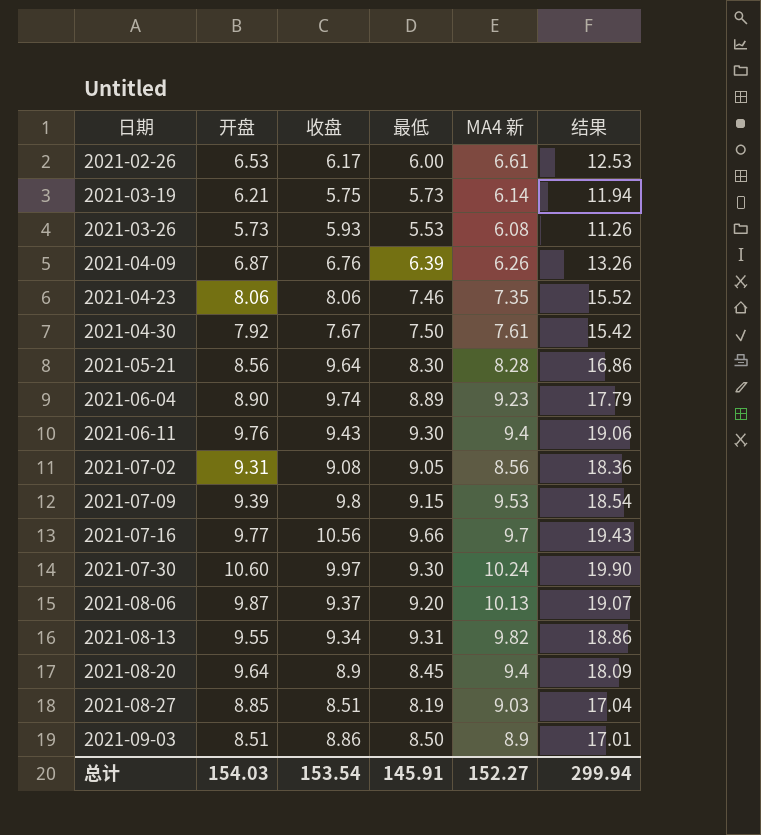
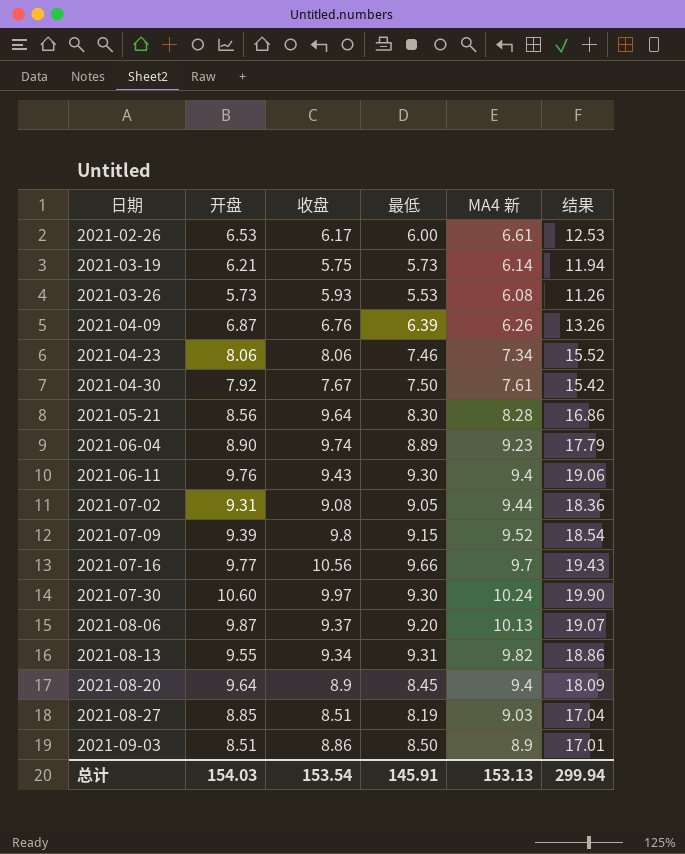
2021-04-23 | MA4 新: 7.35 -> 7.34
2021-07-02 | MA4 新: 8.56 -> 9.44
2021-07-09 | MA4 新: 9.53 -> 9.52
总计 | MA4 新: 152.27 -> 153.13

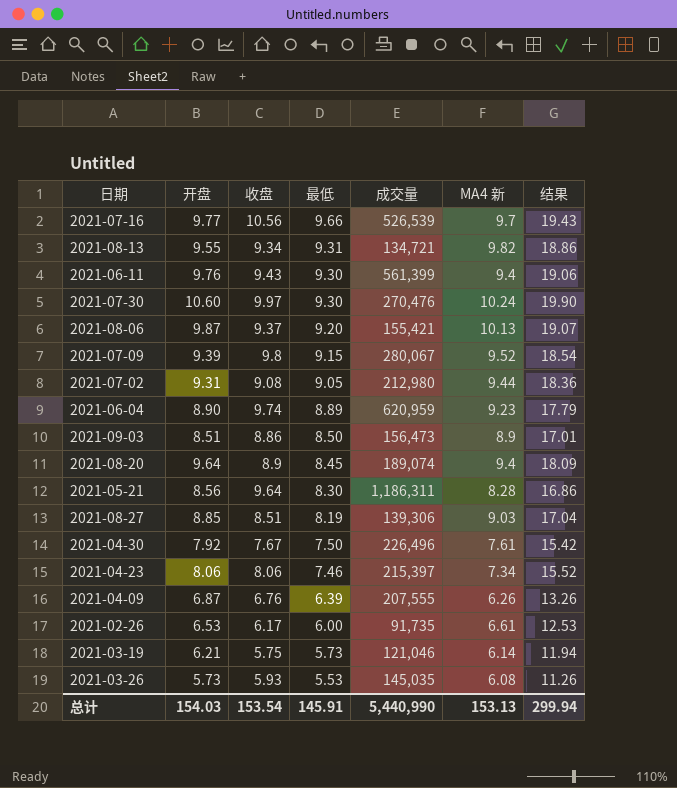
row order: 日期 ascending -> 最低 descending
column 成交量 | position: none -> 5

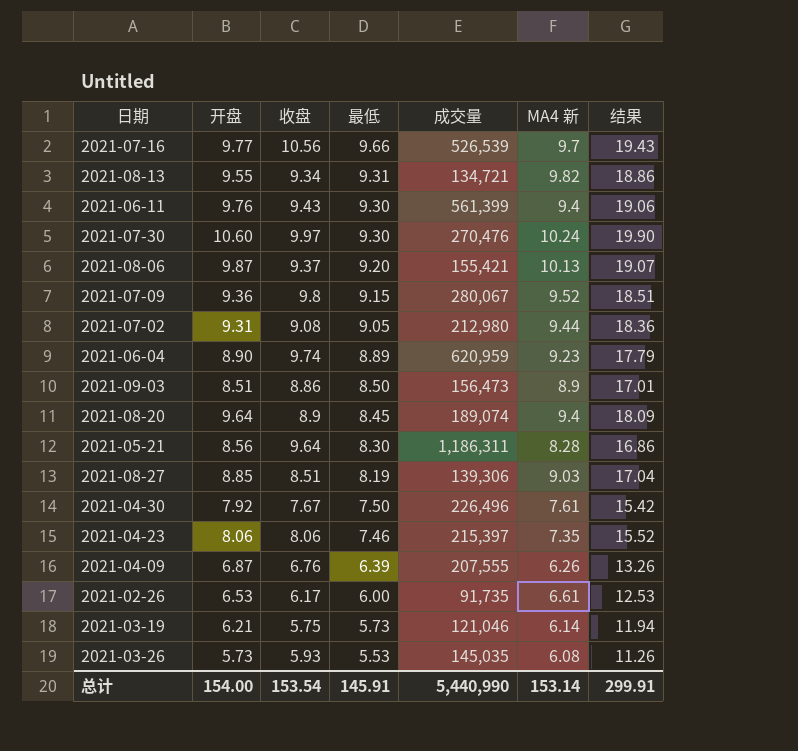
2021-07-09 | 开盘: 9.39 -> 9.36
2021-07-09 | 结果: 18.54 -> 18.51
2021-04-23 | MA4 新: 7.34 -> 7.35
总计 | 开盘: 154.03 -> 154.00
总计 | MA4 新: 153.13 -> 153.14
总计 | 结果: 299.94 -> 299.91

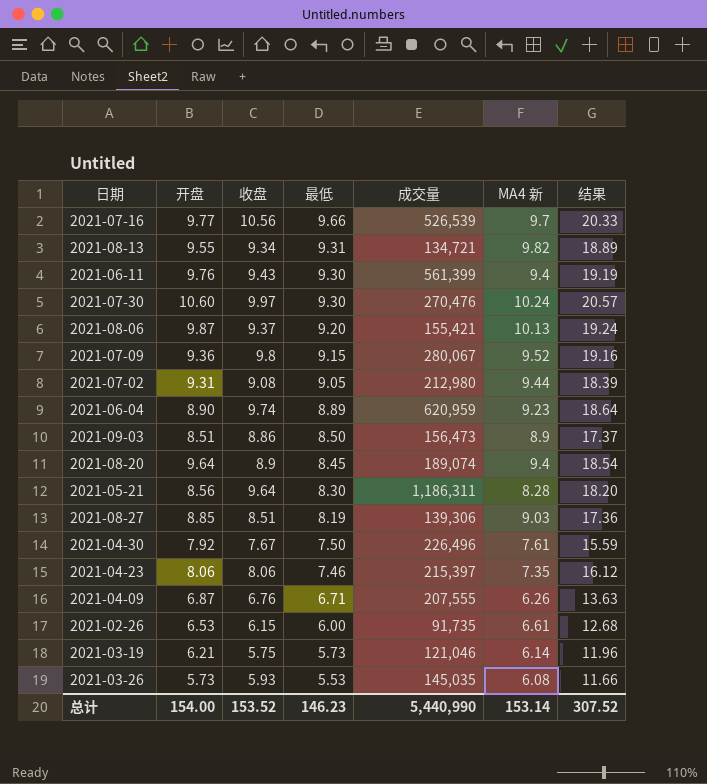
column 结果 | formula: [开盘] + [最低] -> [开盘] + [收盘]
2021-04-09 | 最低: 6.39 -> 6.71
2021-02-26 | 收盘: 6.17 -> 6.15
总计 | 收盘: 153.54 -> 153.52
总计 | 最低: 145.91 -> 146.23
总计 | 结果: 299.91 -> 307.52

